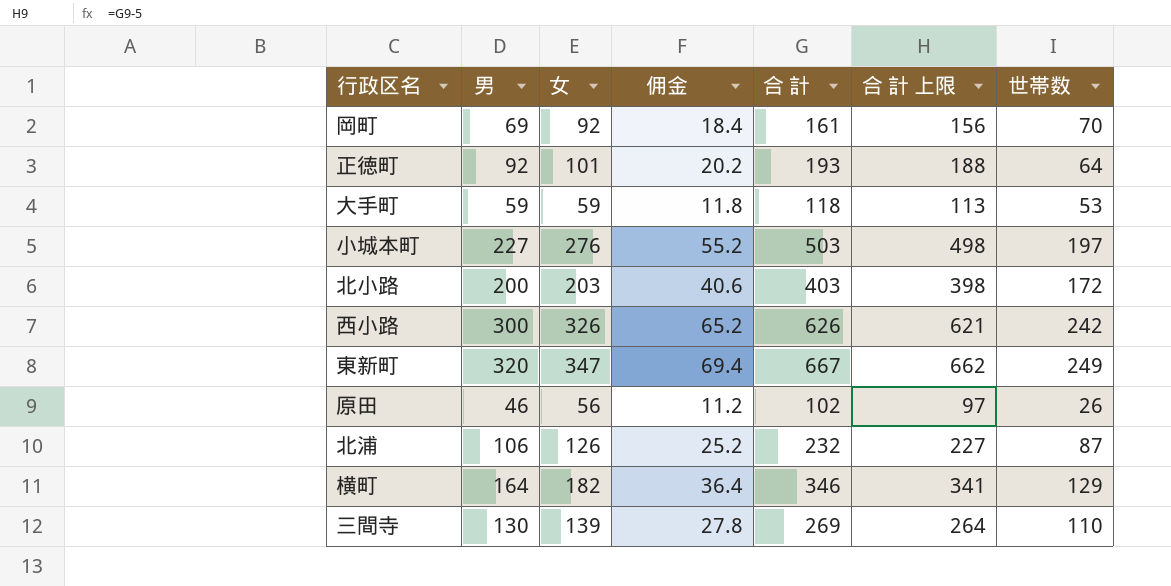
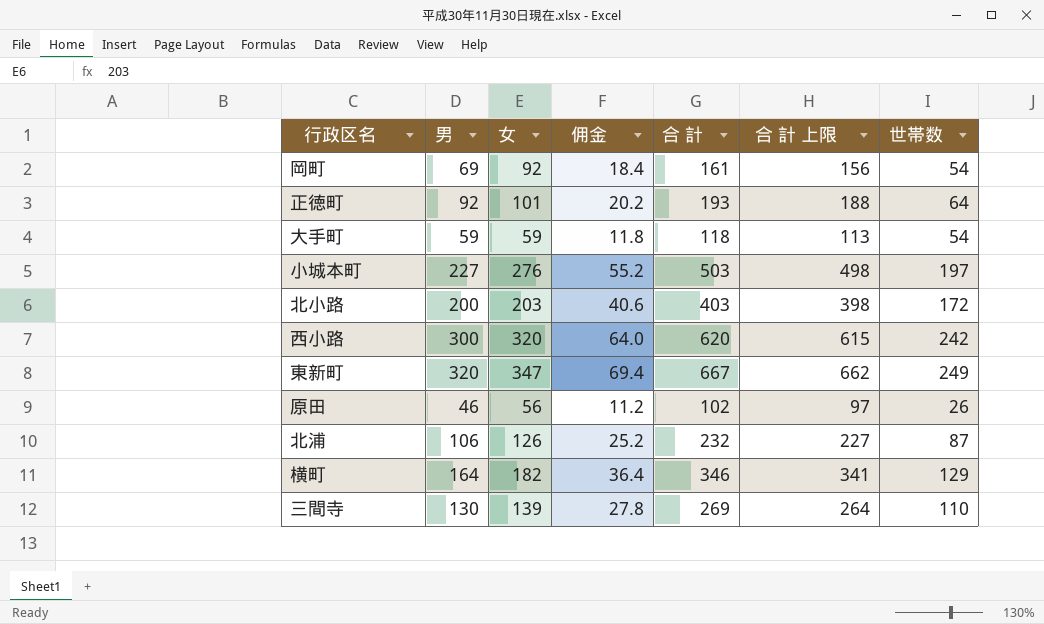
岡町 | 世帯数: 70 -> 54
大手町 | 世帯数: 53 -> 54
西小路 | 女: 326 -> 320
西小路 | 佣金: 65.2 -> 64.0
西小路 | 合 計: 626 -> 620
西小路 | 合 計 上限: 621 -> 615

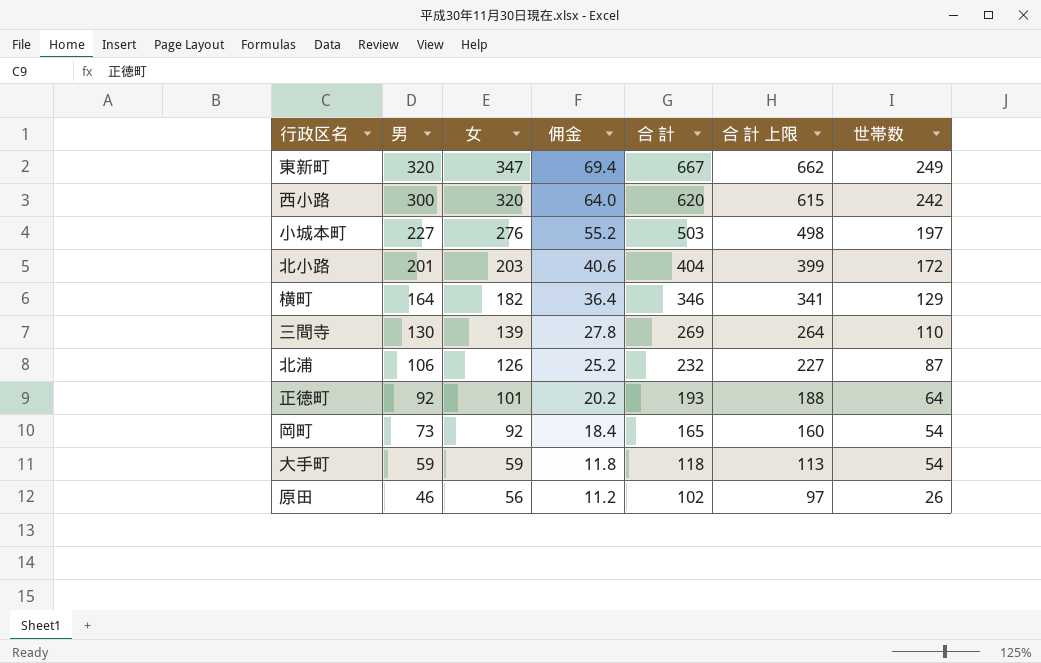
row order: none -> 男 descending
北小路 | 男: 200 -> 201
北小路 | 合 計: 403 -> 404
北小路 | 合 計 上限: 398 -> 399
岡町 | 男: 69 -> 73
岡町 | 合 計: 161 -> 165
岡町 | 合 計 上限: 156 -> 160

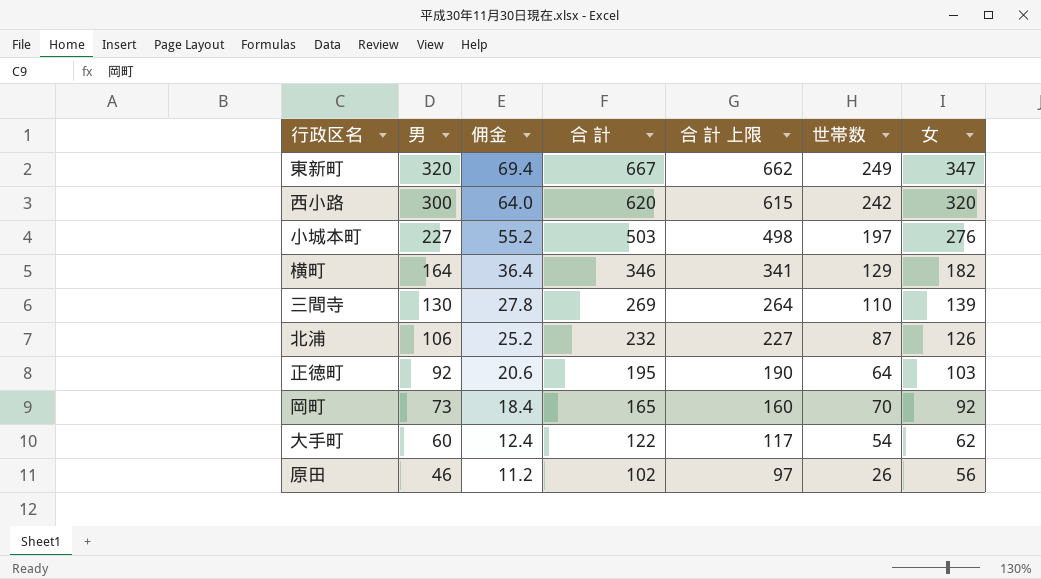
column 女 | position: 3 -> 7
row 北小路: 201 | 203 | 40.6 | 404 | 399 | 172 -> none
正徳町 | 佣金: 20.2 -> 20.6
正徳町 | 合 計: 193 -> 195
正徳町 | 合 計 上限: 188 -> 190
正徳町 | 女: 101 -> 103
岡町 | 世帯数: 54 -> 70
大手町 | 男: 59 -> 60
大手町 | 佣金: 11.8 -> 12.4
大手町 | 合 計: 118 -> 122
大手町 | 合 計 上限: 113 -> 117
大手町 | 女: 59 -> 62

